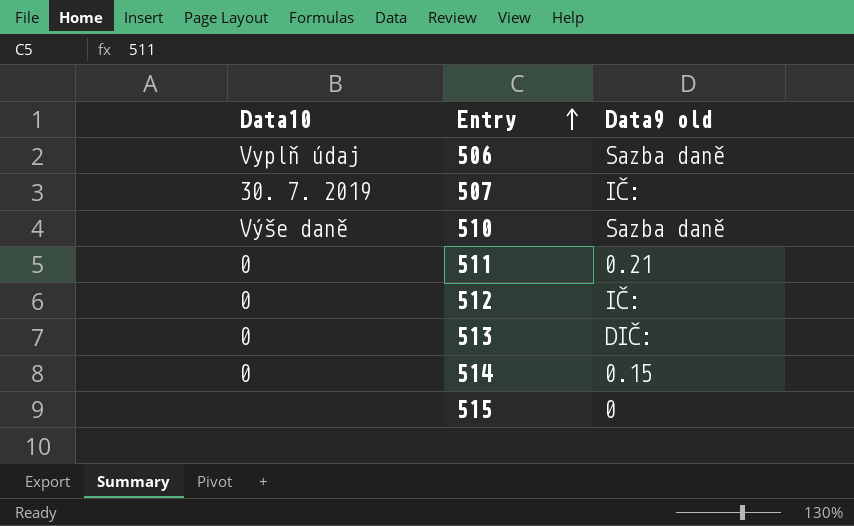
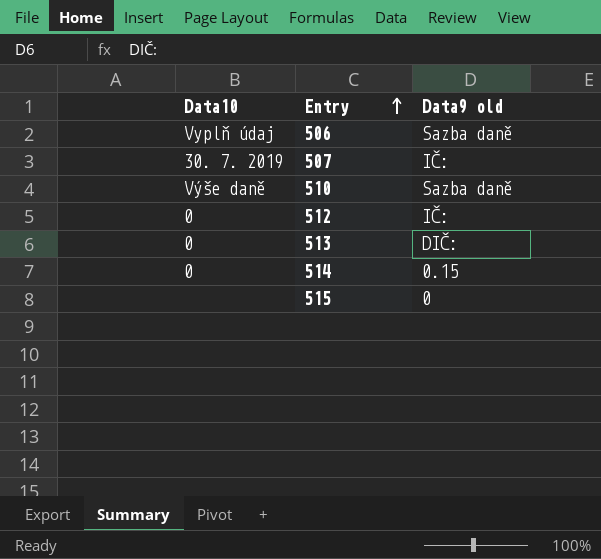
row 511: 0 | 0.21 -> none

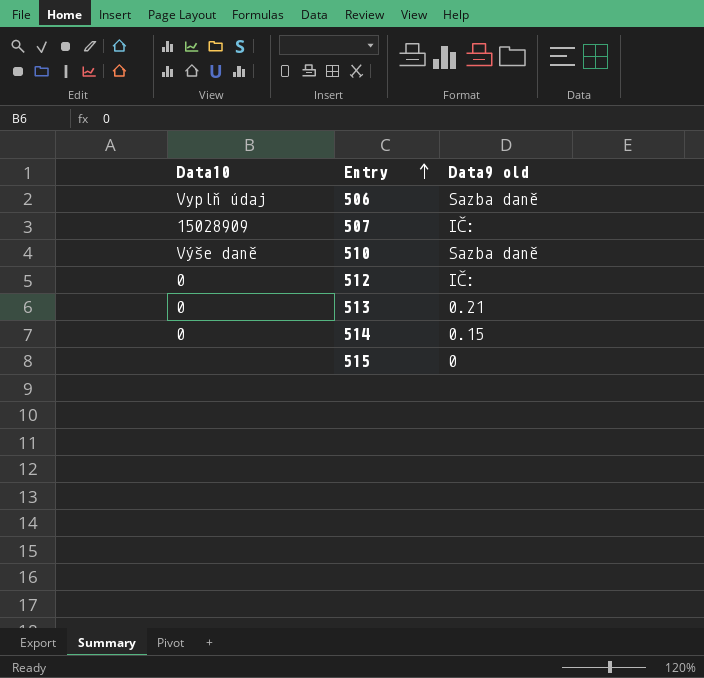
507 | Data10: 30. 7. 2019 -> 15028909
513 | Data9 old: DIČ: -> 0.21

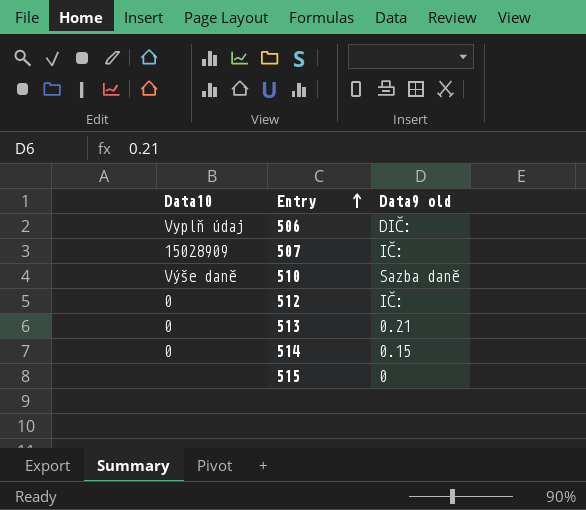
506 | Data9 old: Sazba daně -> DIČ:

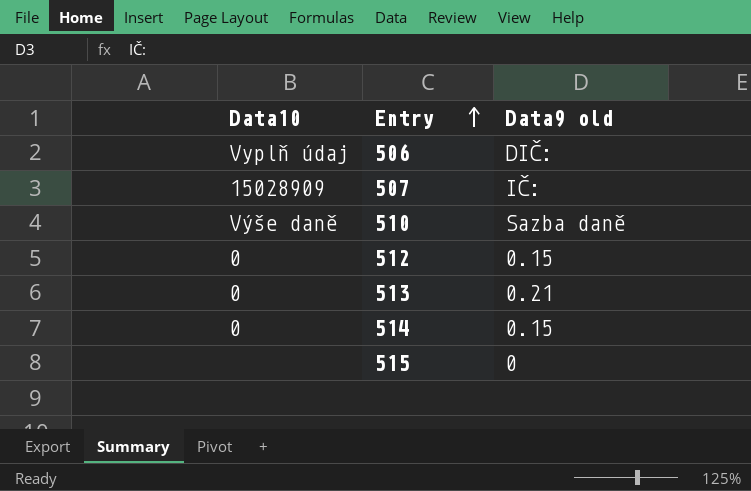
512 | Data9 old: IČ: -> 0.15

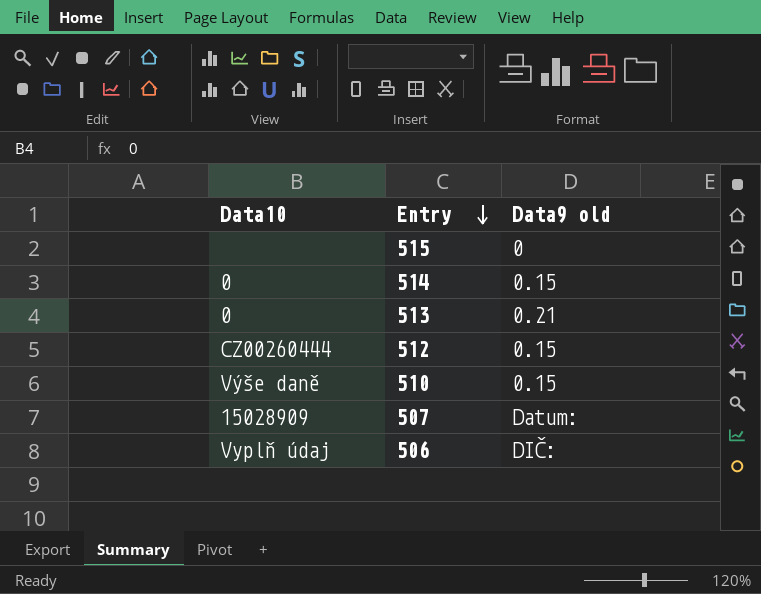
row order: Entry ascending -> Entry descending
512 | Data10: 0 -> CZ00260444
510 | Data9 old: Sazba daně -> 0.15
507 | Data9 old: IČ: -> Datum:

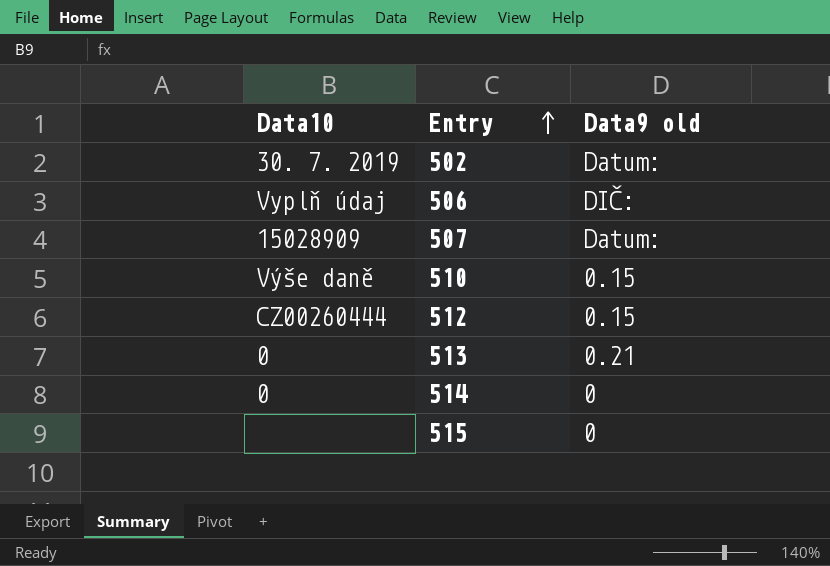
row order: Entry descending -> Entry ascending
row 502: none -> 30. 7. 2019 | Datum:
514 | Data9 old: 0.15 -> 0

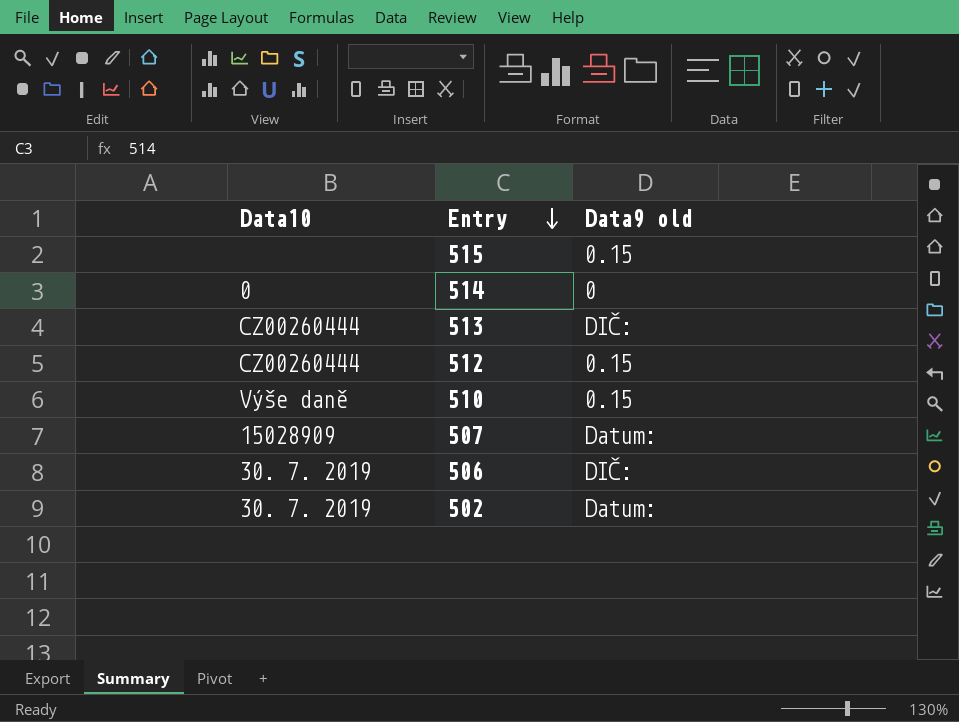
row order: Entry ascending -> Entry descending
515 | Data9 old: 0 -> 0.15
513 | Data10: 0 -> CZ00260444
513 | Data9 old: 0.21 -> DIČ:
506 | Data10: Vyplň údaj -> 30. 7. 2019

